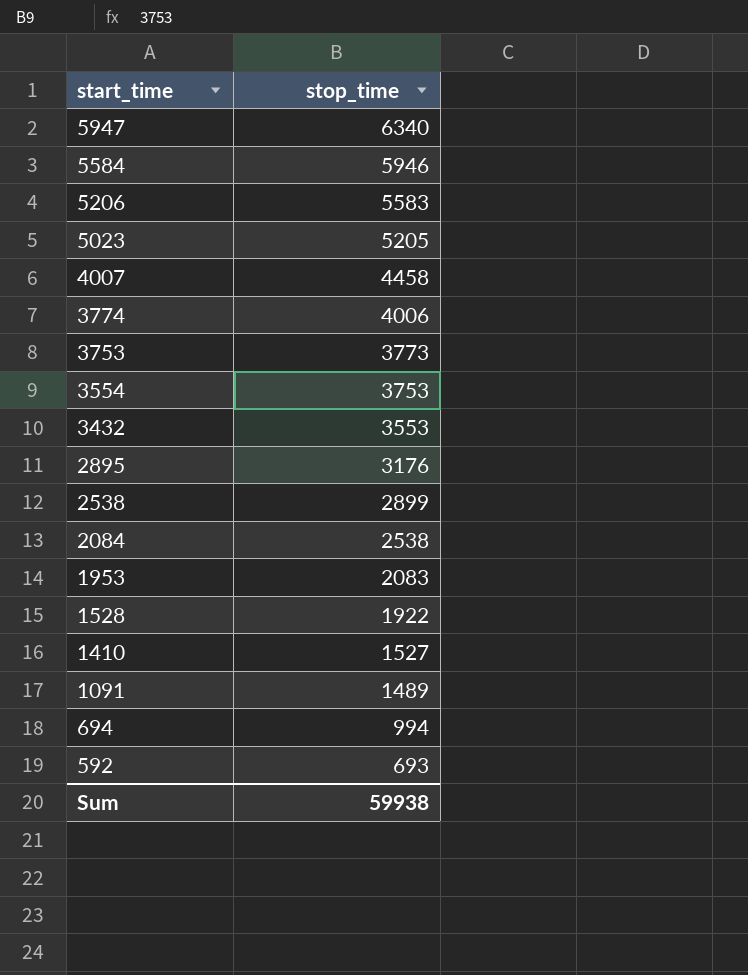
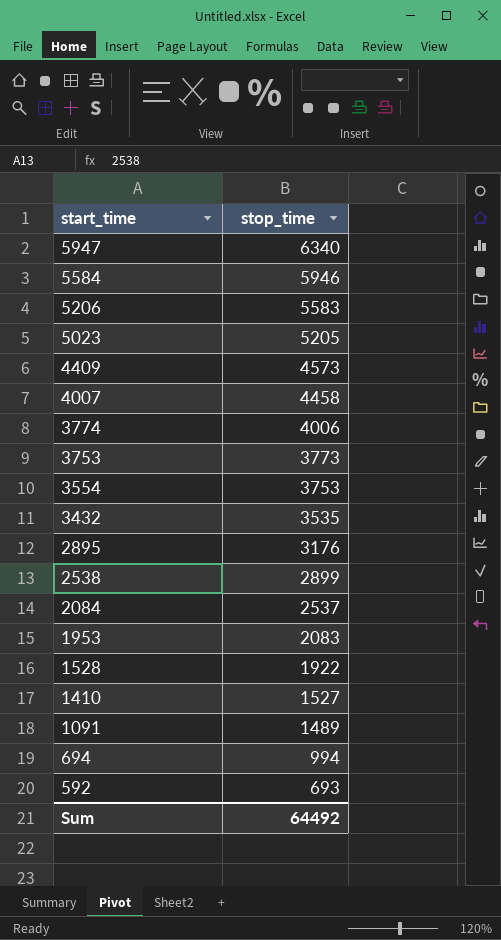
row 4409: none -> 4573
3432 | stop_time: 3553 -> 3535
2084 | stop_time: 2538 -> 2537
Sum | stop_time: 59938 -> 64492

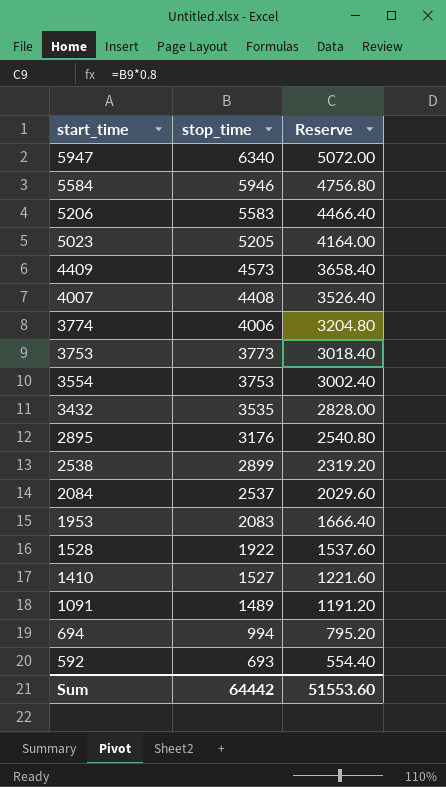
column Reserve | formula: none -> [stop_time] * 0.8
4007 | stop_time: 4458 -> 4408
Sum | stop_time: 64492 -> 64442

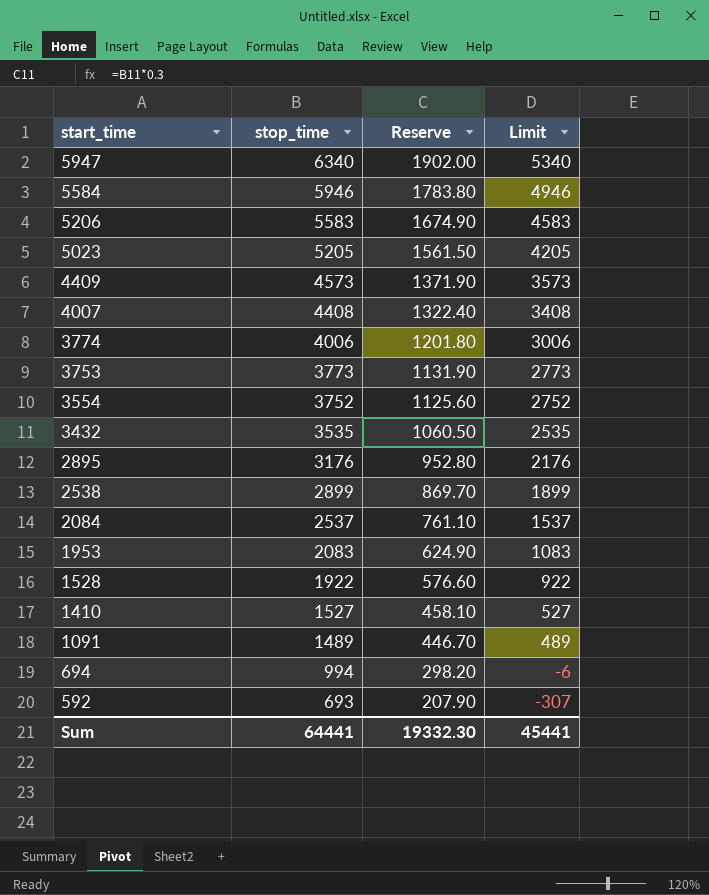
column Reserve | formula: [stop_time] * 0.8 -> [stop_time] * 0.3
column Limit | formula: none -> [stop_time] - 1000
3554 | stop_time: 3753 -> 3752
Sum | stop_time: 64442 -> 64441
Sum | Reserve: 51553.60 -> 19332.30

